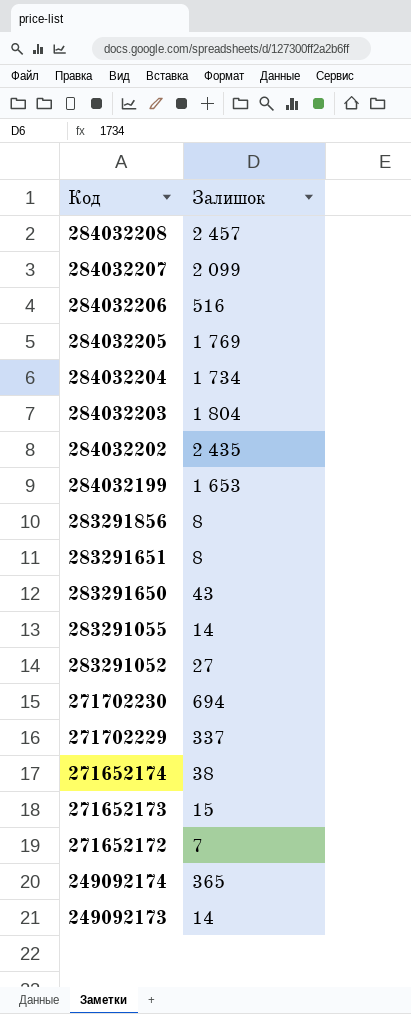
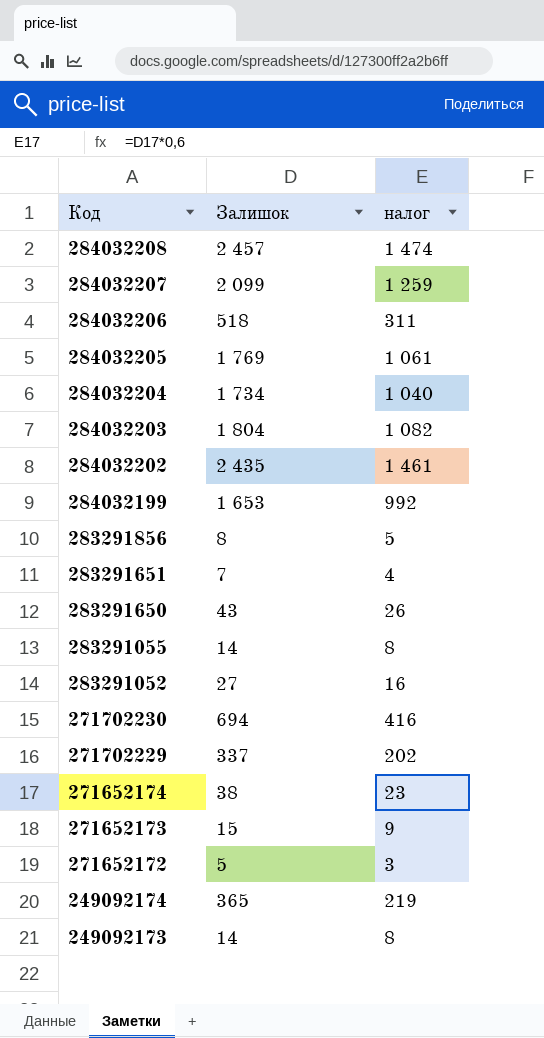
column налог | formula: none -> [Залишок] * 0,6
284032206 | Залишок: 516 -> 518
283291651 | Залишок: 8 -> 7
271652172 | Залишок: 7 -> 5

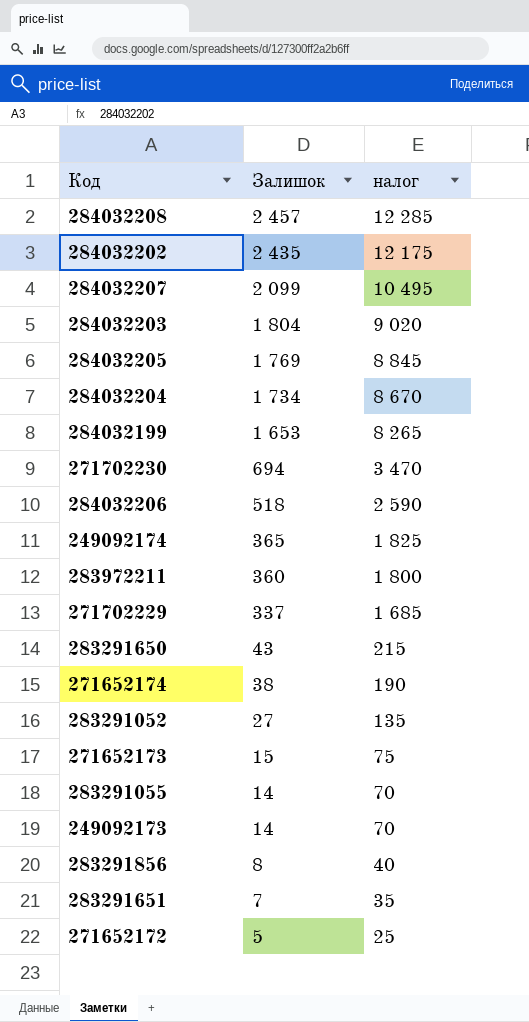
row order: Код descending -> Залишок descending
column налог | formula: [Залишок] * 0,6 -> [Залишок] * 5
row 283972211: none -> 360 | 1 800

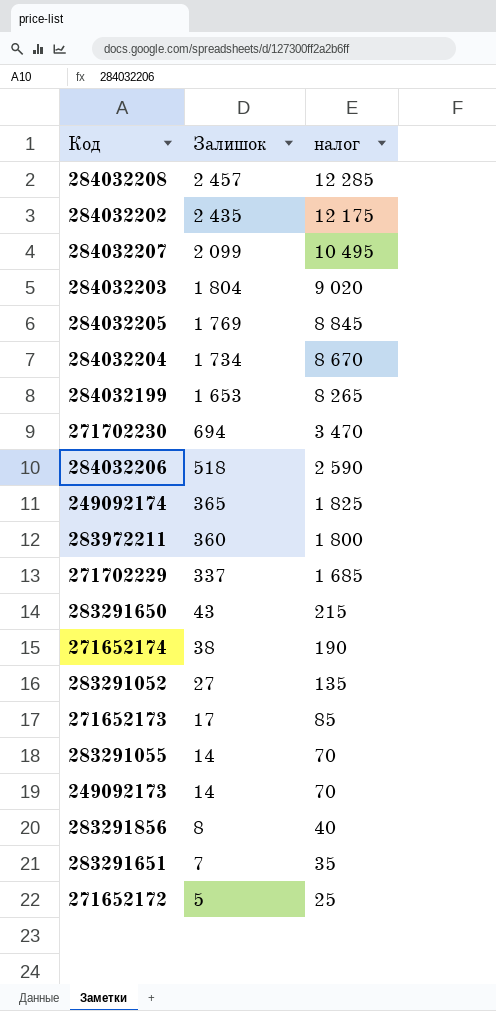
271652173 | Залишок: 15 -> 17
271652173 | налог: 75 -> 85

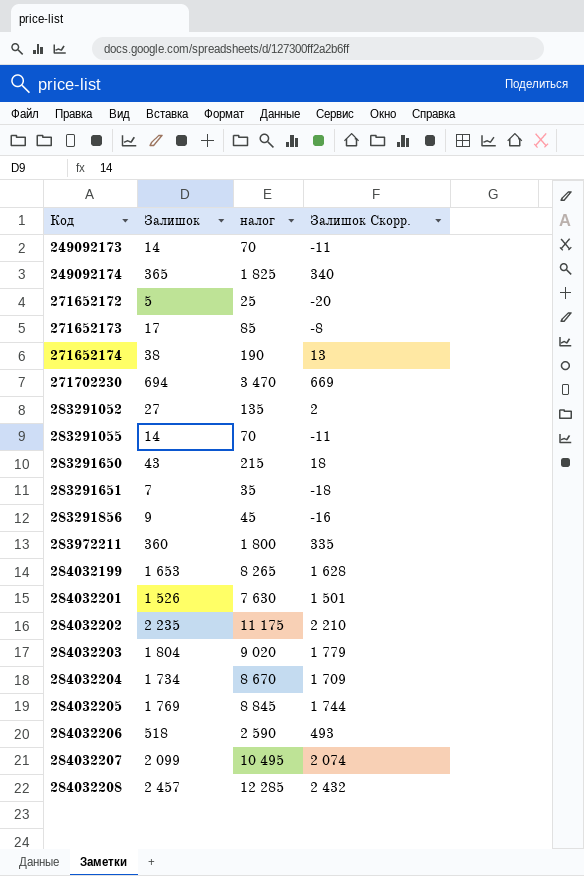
row order: Залишок descending -> Код ascending
column Залишок Скорр. | formula: none -> [Залишок] - 25
row 271702229: 337 | 1 685 -> none
283291856 | Залишок: 8 -> 9
283291856 | налог: 40 -> 45
row 284032201: none -> 1 526 | 7 630 | 1 501
284032202 | Залишок: 2 435 -> 2 235
284032202 | налог: 12 175 -> 11 175

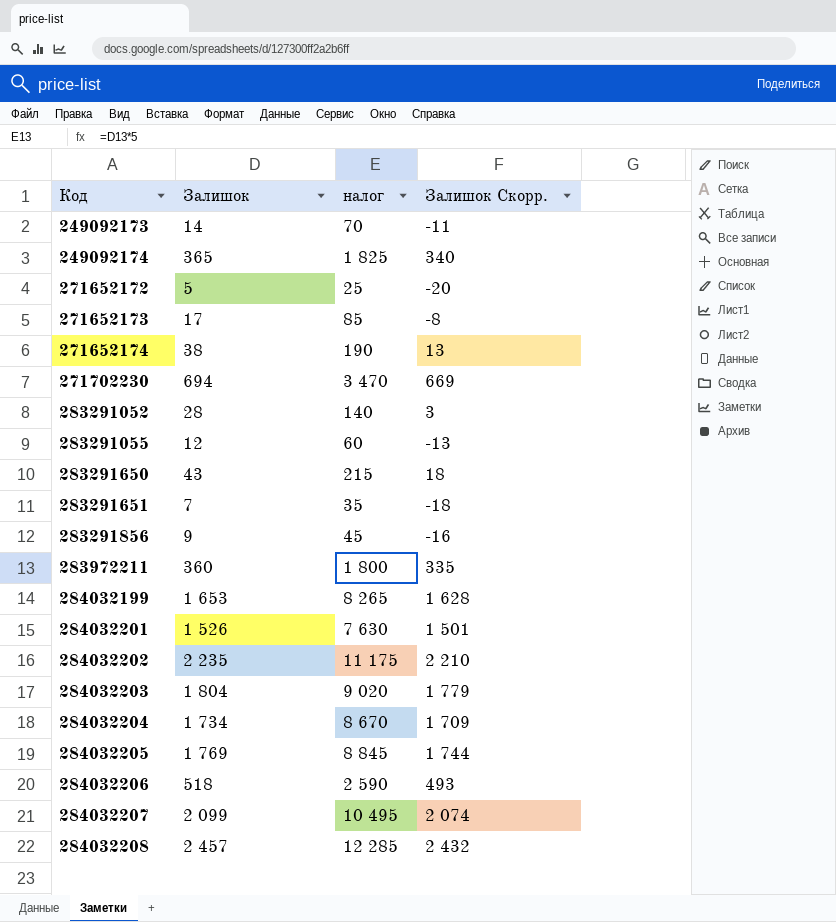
283291052 | Залишок: 27 -> 28
283291052 | налог: 135 -> 140
283291052 | Залишок Скорр.: 2 -> 3
283291055 | Залишок: 14 -> 12
283291055 | налог: 70 -> 60
283291055 | Залишок Скорр.: -11 -> -13

